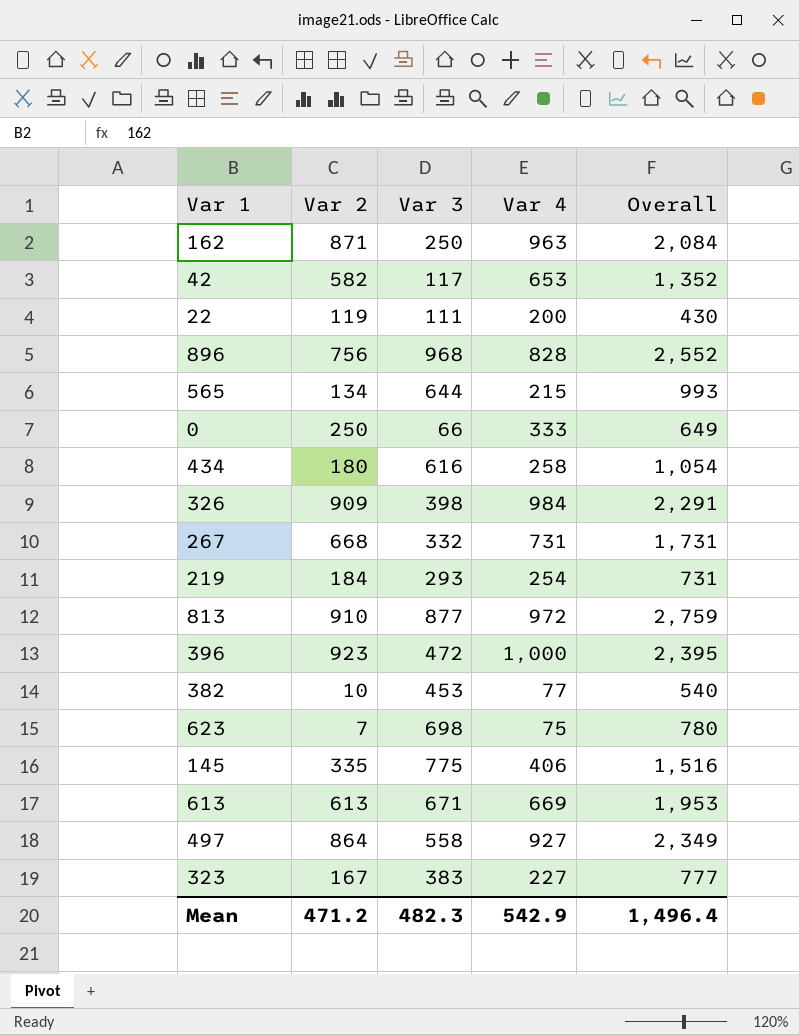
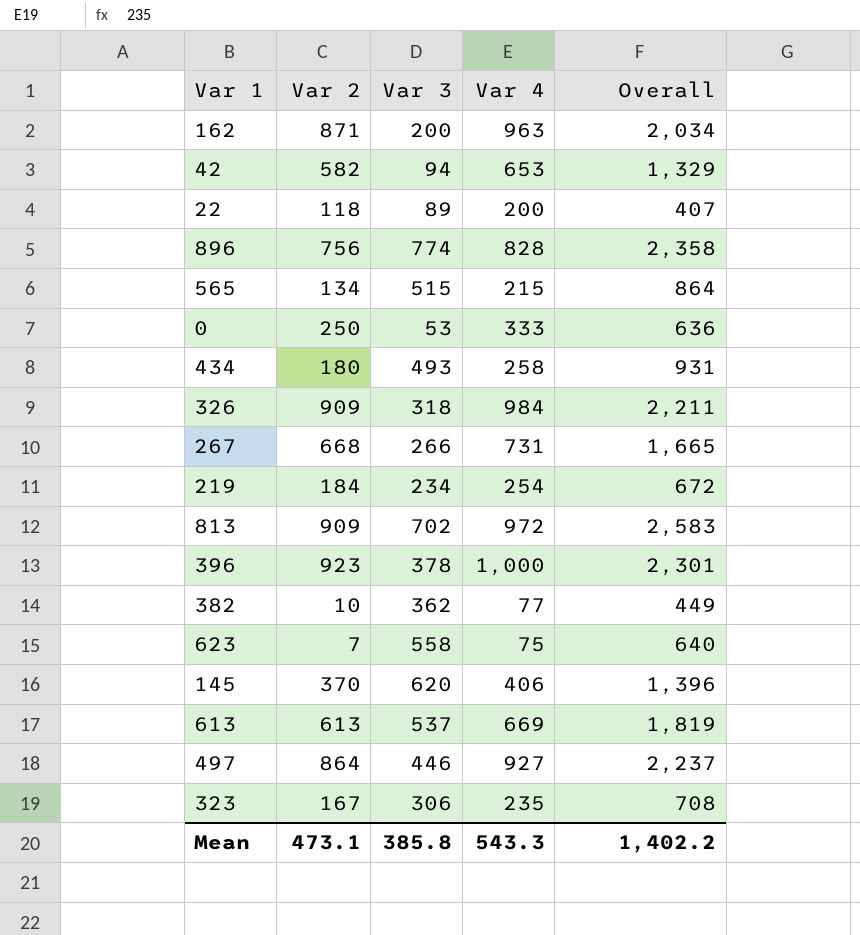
162 | Var 3: 250 -> 200
162 | Overall: 2,084 -> 2,034
42 | Var 3: 117 -> 94
42 | Overall: 1,352 -> 1,329
22 | Var 2: 119 -> 118
22 | Var 3: 111 -> 89
22 | Overall: 430 -> 407
896 | Var 3: 968 -> 774
896 | Overall: 2,552 -> 2,358
565 | Var 3: 644 -> 515
565 | Overall: 993 -> 864
0 | Var 3: 66 -> 53
0 | Overall: 649 -> 636
434 | Var 3: 616 -> 493
434 | Overall: 1,054 -> 931
326 | Var 3: 398 -> 318
326 | Overall: 2,291 -> 2,211
267 | Var 3: 332 -> 266
267 | Overall: 1,731 -> 1,665
219 | Var 3: 293 -> 234
219 | Overall: 731 -> 672
813 | Var 2: 910 -> 909
813 | Var 3: 877 -> 702
813 | Overall: 2,759 -> 2,583
396 | Var 3: 472 -> 378
396 | Overall: 2,395 -> 2,301
382 | Var 3: 453 -> 362
382 | Overall: 540 -> 449
623 | Var 3: 698 -> 558
623 | Overall: 780 -> 640
145 | Var 2: 335 -> 370
145 | Var 3: 775 -> 620
145 | Overall: 1,516 -> 1,396
613 | Var 3: 671 -> 537
613 | Overall: 1,953 -> 1,819
497 | Var 3: 558 -> 446
497 | Overall: 2,349 -> 2,237
323 | Var 3: 383 -> 306
323 | Var 4: 227 -> 235
323 | Overall: 777 -> 708
Mean | Var 2: 471.2 -> 473.1
Mean | Var 3: 482.3 -> 385.8
Mean | Var 4: 542.9 -> 543.3
Mean | Overall: 1,496.4 -> 1,402.2

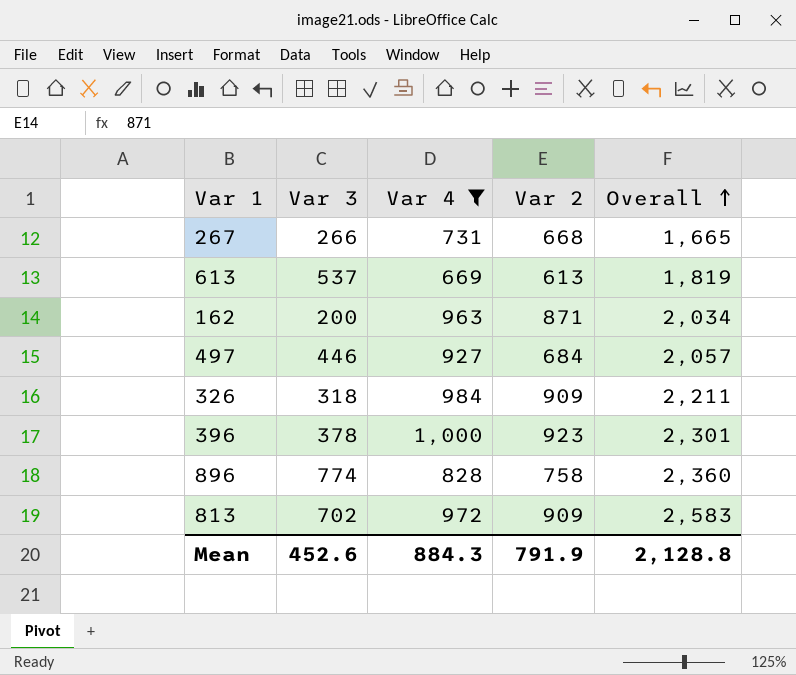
filter: none -> Var 4 >= 669
row order: none -> Overall ascending
column Var 2 | position: 2 -> 4
497 | Var 2: 864 -> 684
497 | Overall: 2,237 -> 2,057
896 | Var 2: 756 -> 758
896 | Overall: 2,358 -> 2,360
Mean | Var 3: 385.8 -> 452.6
Mean | Var 4: 543.3 -> 884.3
Mean | Var 2: 473.1 -> 791.9
Mean | Overall: 1,402.2 -> 2,128.8

